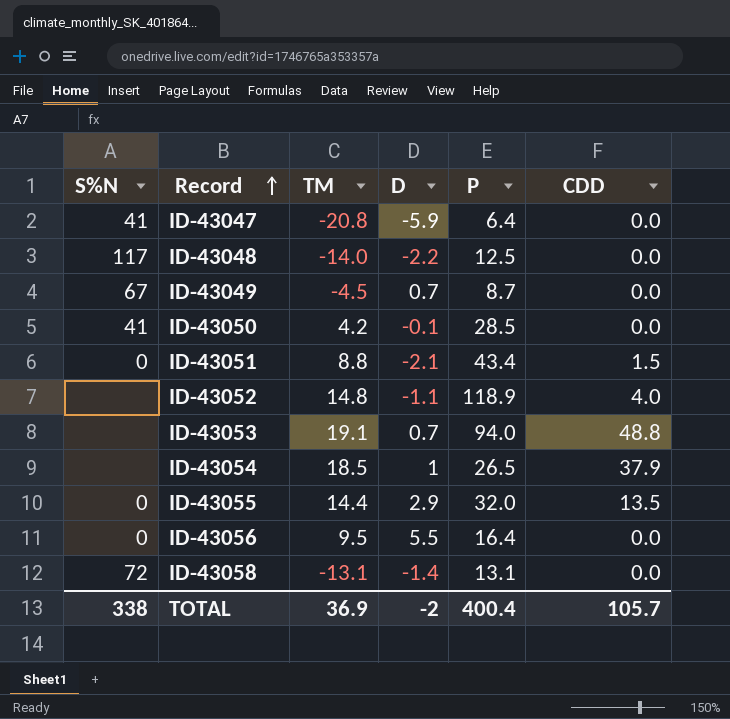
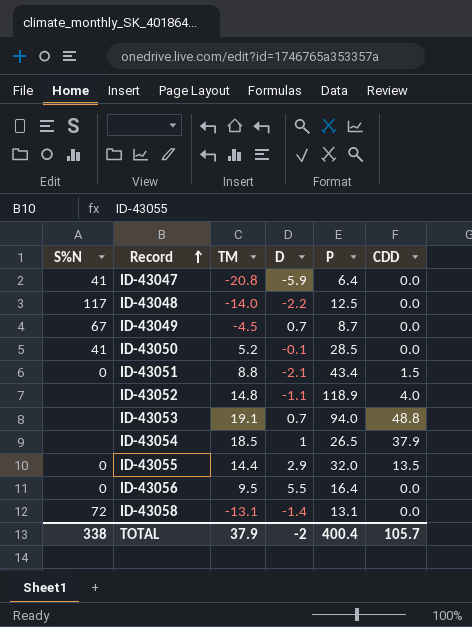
ID-43050 | TM: 4.2 -> 5.2
TOTAL | TM: 36.9 -> 37.9

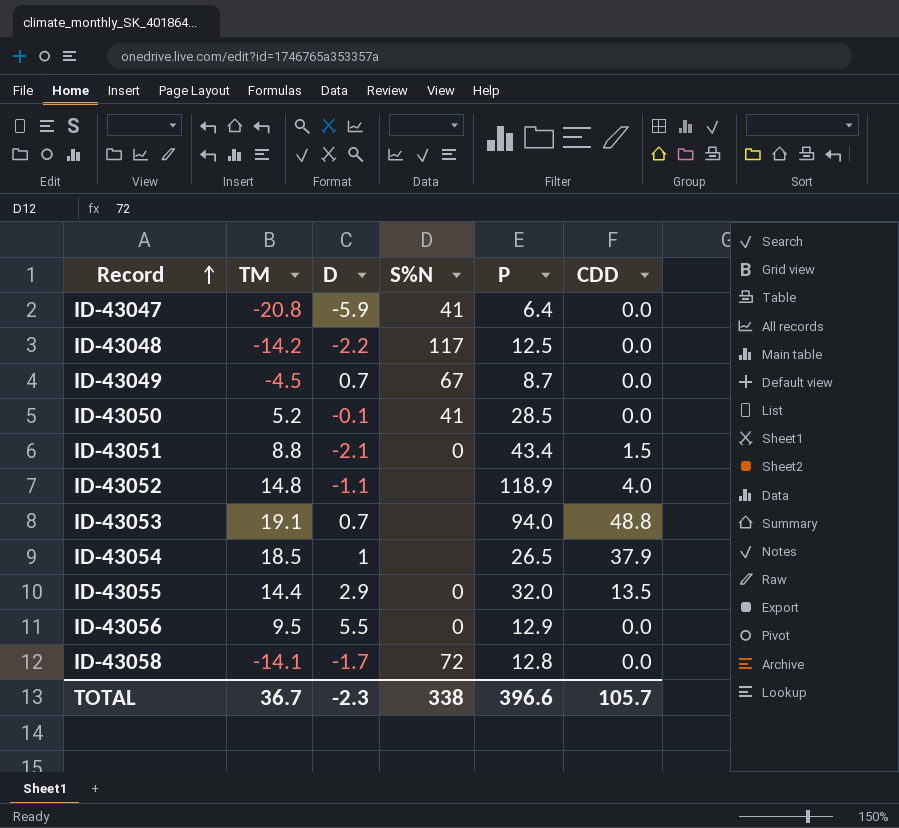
column S%N | position: 1 -> 4
ID-43048 | TM: -14.0 -> -14.2
ID-43056 | P: 16.4 -> 12.9
ID-43058 | TM: -13.1 -> -14.1
ID-43058 | D: -1.4 -> -1.7
ID-43058 | P: 13.1 -> 12.8
TOTAL | TM: 37.9 -> 36.7
TOTAL | D: -2 -> -2.3
TOTAL | P: 400.4 -> 396.6

